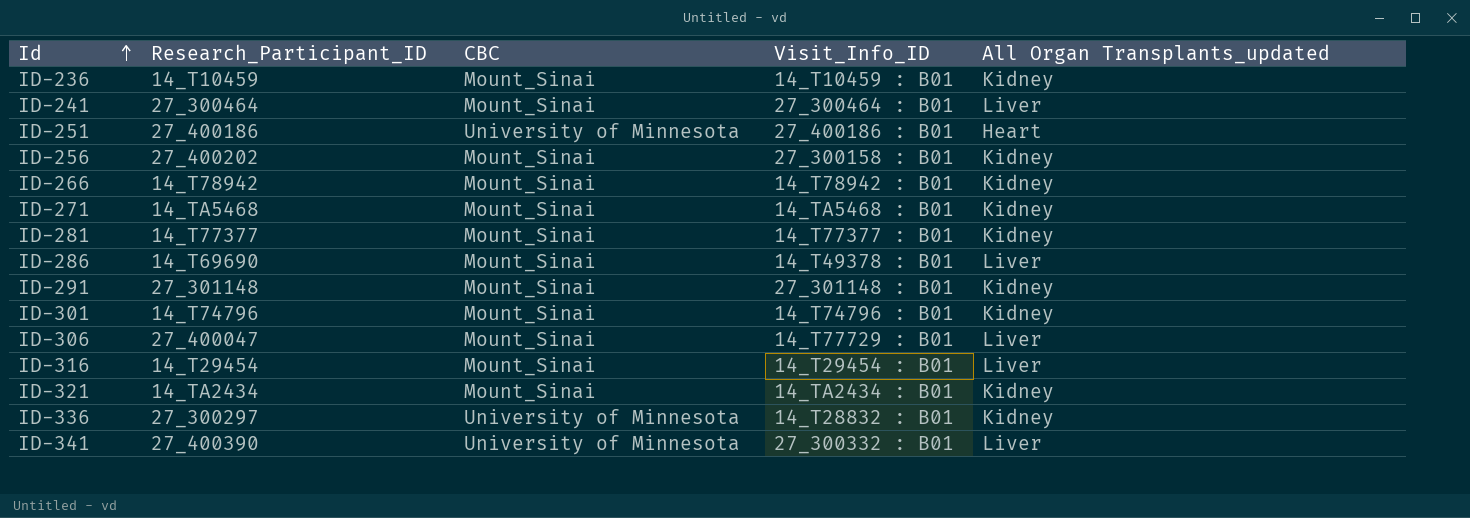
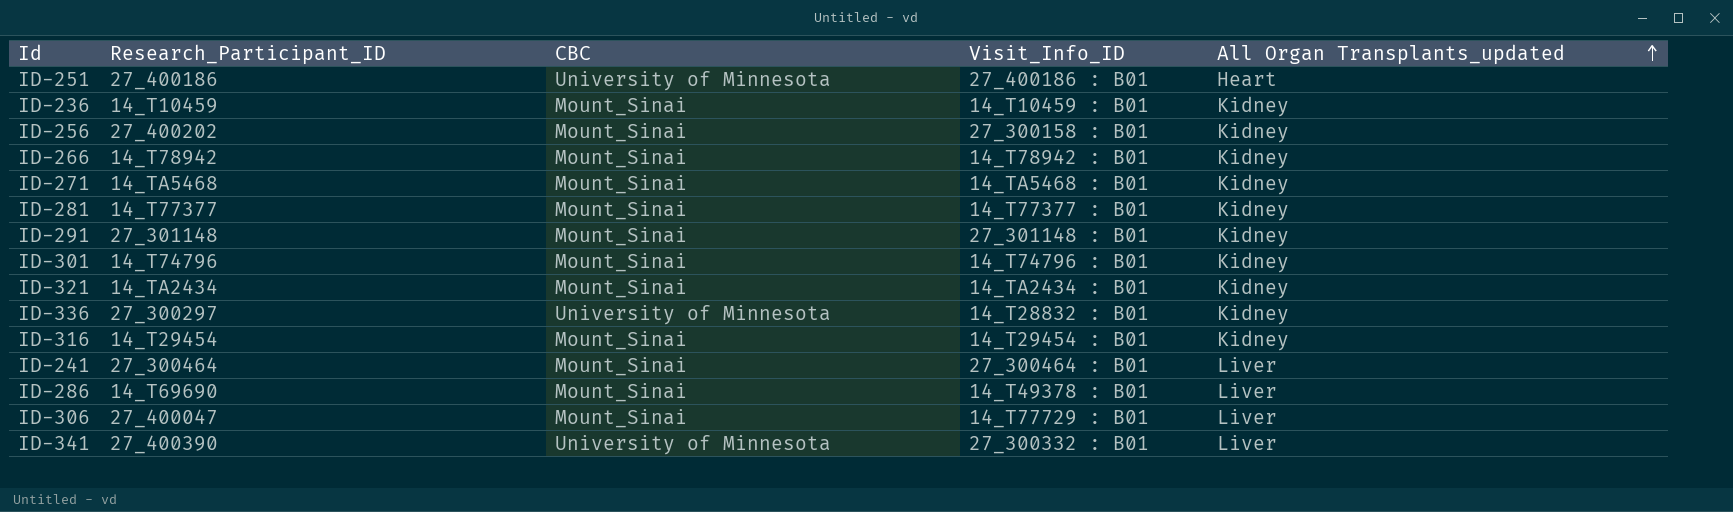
row order: Id ascending -> All Organ Transplants_updated ascending
ID-316 | All Organ Transplants_updated: Liver -> Kidney

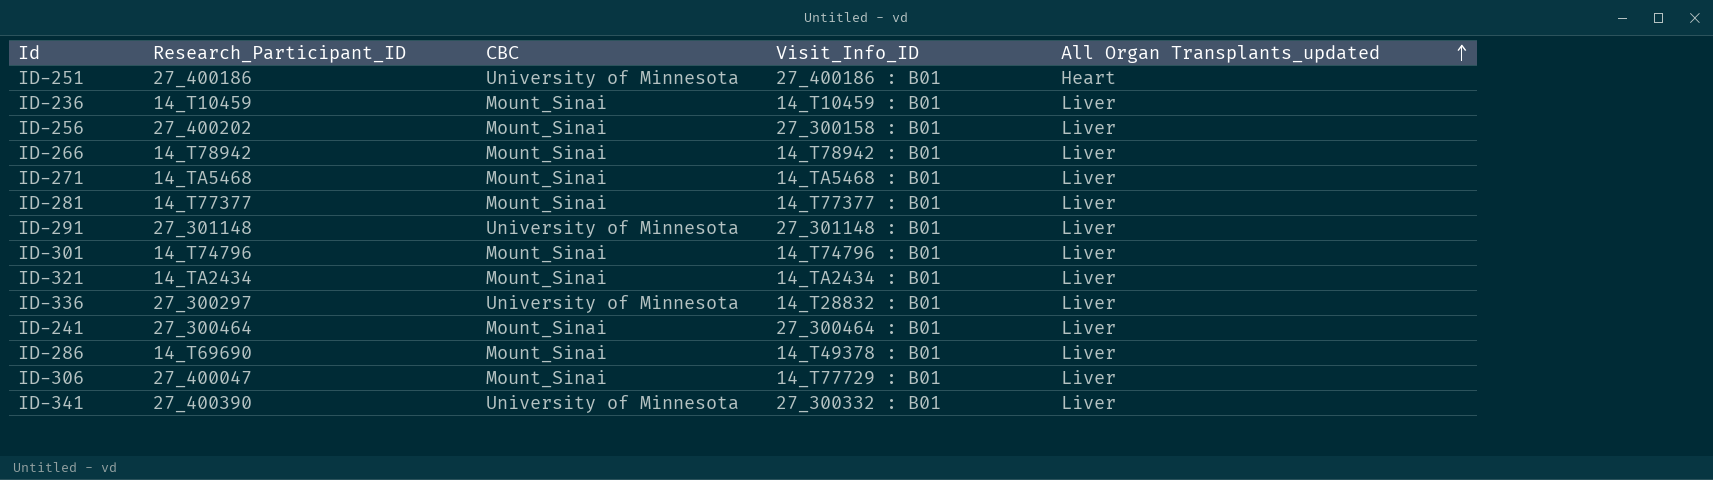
row ID-316: 14_T29454 | Mount_Sinai | 14_T29454 : B01 | Kidney -> none
ID-236 | All Organ Transplants_updated: Kidney -> Liver
ID-256 | All Organ Transplants_updated: Kidney -> Liver
ID-266 | All Organ Transplants_updated: Kidney -> Liver
ID-271 | All Organ Transplants_updated: Kidney -> Liver
ID-281 | All Organ Transplants_updated: Kidney -> Liver
ID-291 | CBC: Mount_Sinai -> University of Minnesota
ID-291 | All Organ Transplants_updated: Kidney -> Liver
ID-301 | All Organ Transplants_updated: Kidney -> Liver
ID-321 | All Organ Transplants_updated: Kidney -> Liver
ID-336 | All Organ Transplants_updated: Kidney -> Liver

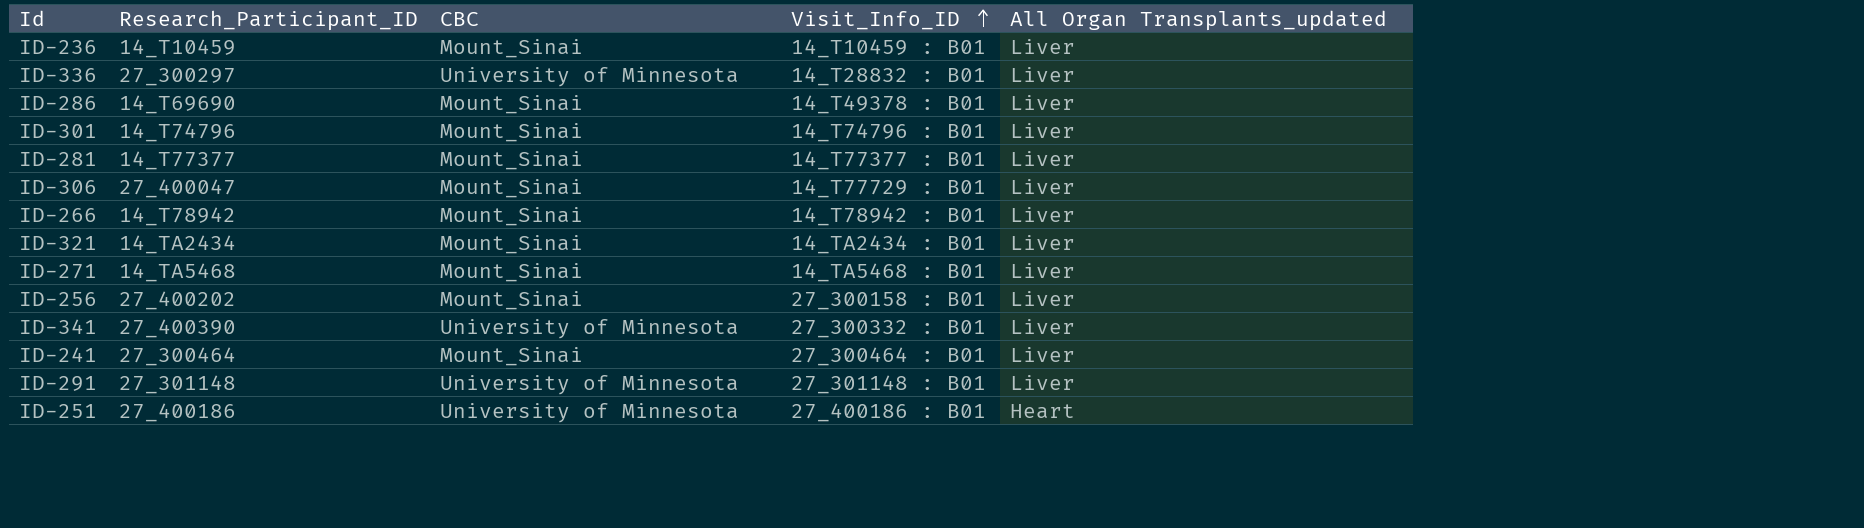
row order: All Organ Transplants_updated ascending -> Visit_Info_ID ascending

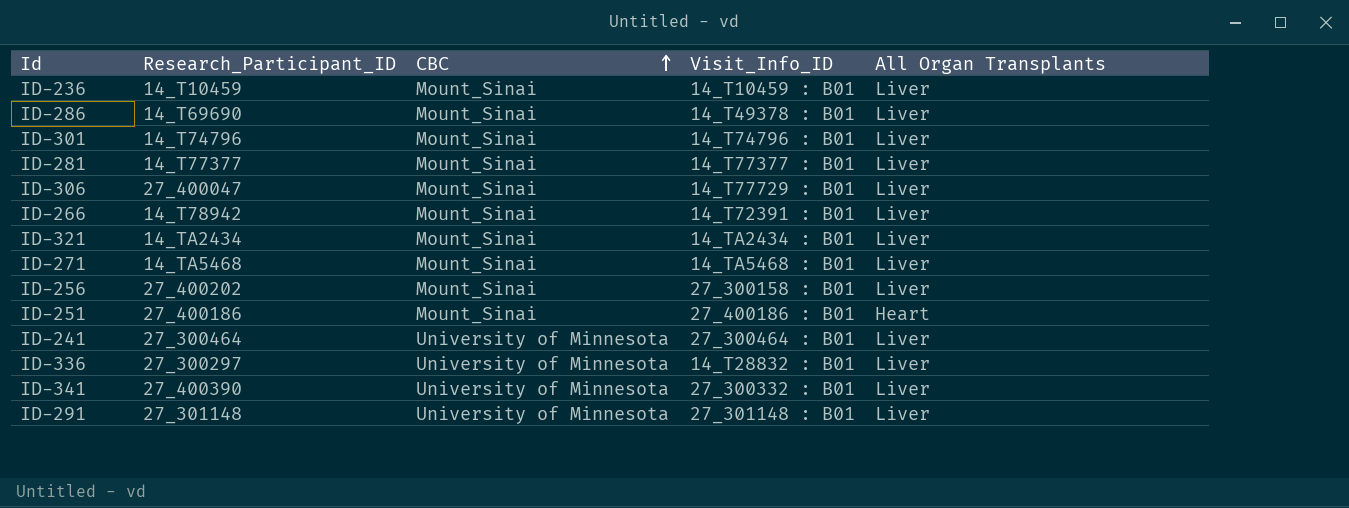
row order: Visit_Info_ID ascending -> CBC ascending
column name: All Organ Transplants_updated -> All Organ Transplants
ID-266 | Visit_Info_ID: 14_T78942 : B01 -> 14_T72391 : B01
ID-251 | CBC: University of Minnesota -> Mount_Sinai
ID-241 | CBC: Mount_Sinai -> University of Minnesota

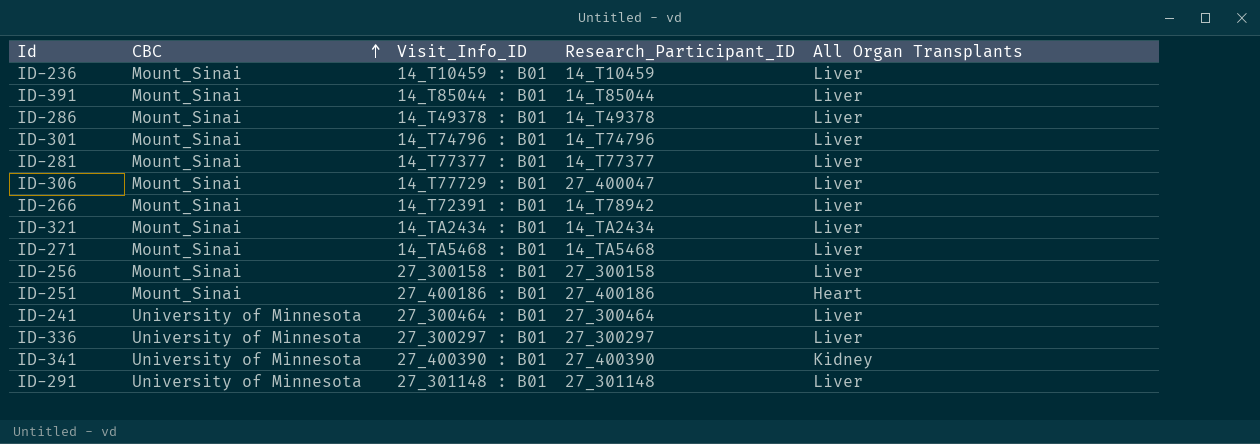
column Research_Participant_ID | position: 2 -> 4
row ID-391: none -> Mount_Sinai | 14_T85044 : B01 | 14_T85044 | Liver
ID-286 | Research_Participant_ID: 14_T69690 -> 14_T49378
ID-256 | Research_Participant_ID: 27_400202 -> 27_300158
ID-336 | Visit_Info_ID: 14_T28832 : B01 -> 27_300297 : B01
ID-341 | Visit_Info_ID: 27_300332 : B01 -> 27_400390 : B01
ID-341 | All Organ Transplants: Liver -> Kidney

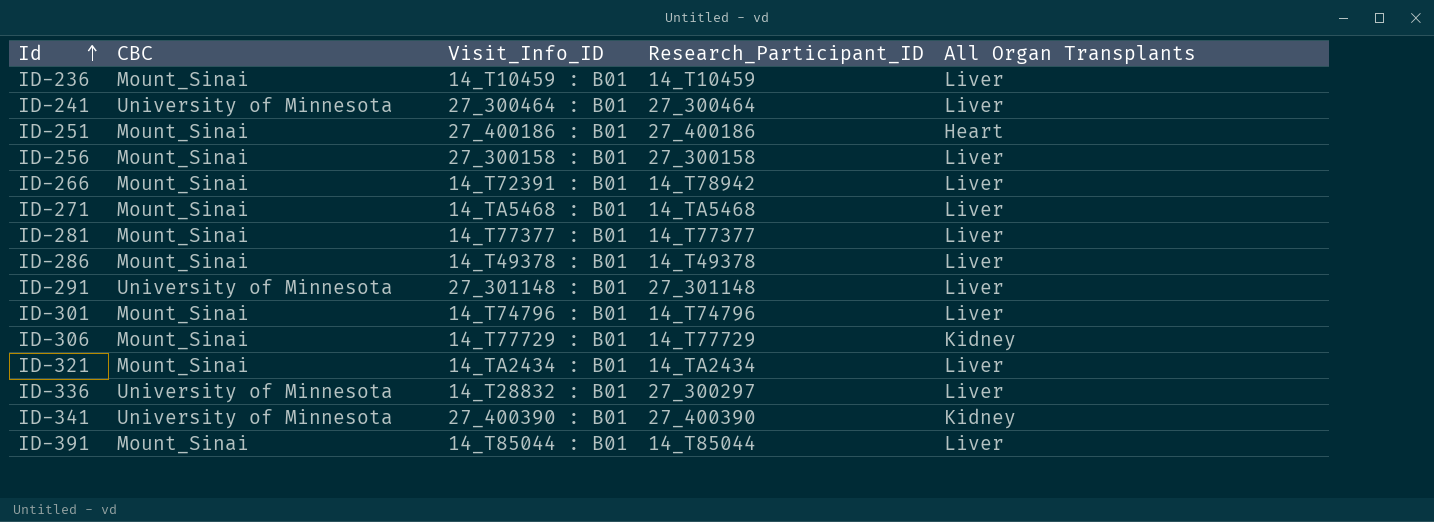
row order: CBC ascending -> Id ascending
ID-306 | Research_Participant_ID: 27_400047 -> 14_T77729
ID-306 | All Organ Transplants: Liver -> Kidney
ID-336 | Visit_Info_ID: 27_300297 : B01 -> 14_T28832 : B01

